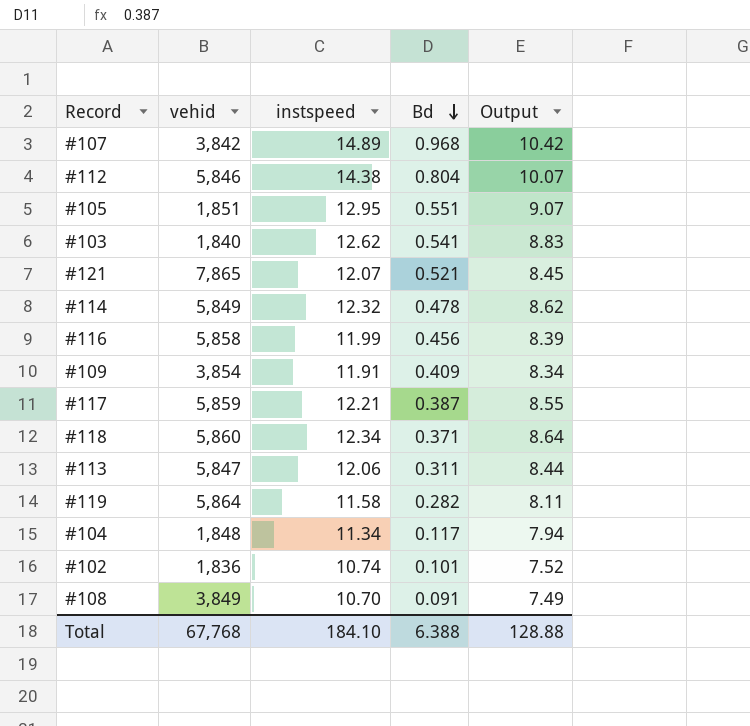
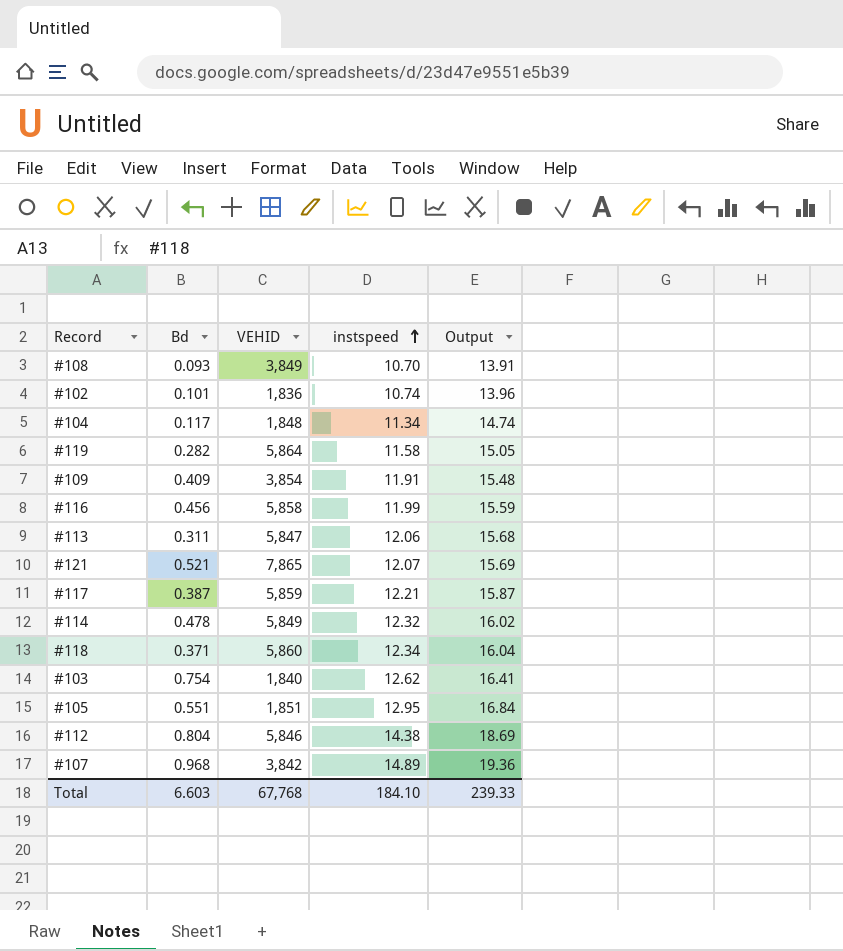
row order: Bd descending -> instspeed ascending
column Bd | position: 4 -> 2
column name: vehid -> VEHID
column Output | formula: [instspeed] * 0.7 -> [instspeed] * 1.3
#108 | Bd: 0.091 -> 0.093
#103 | Bd: 0.541 -> 0.754
Total | Bd: 6.388 -> 6.603
Total | Output: 128.88 -> 239.33

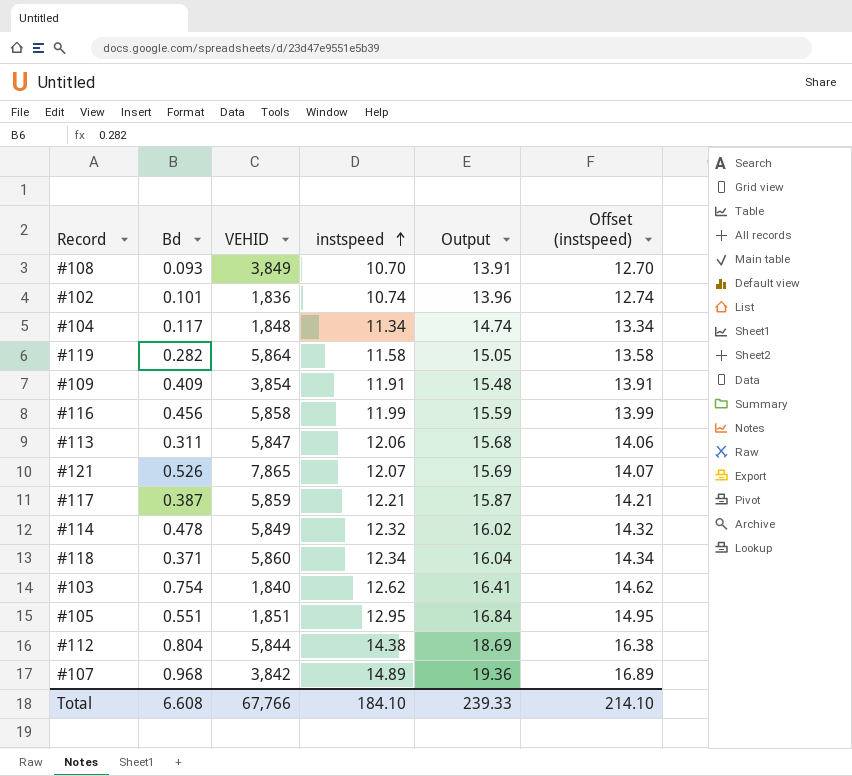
column Offset (instspeed) | formula: none -> [instspeed] + 2
#121 | Bd: 0.521 -> 0.526
#112 | VEHID: 5,846 -> 5,844
Total | Bd: 6.603 -> 6.608
Total | VEHID: 67,768 -> 67,766

